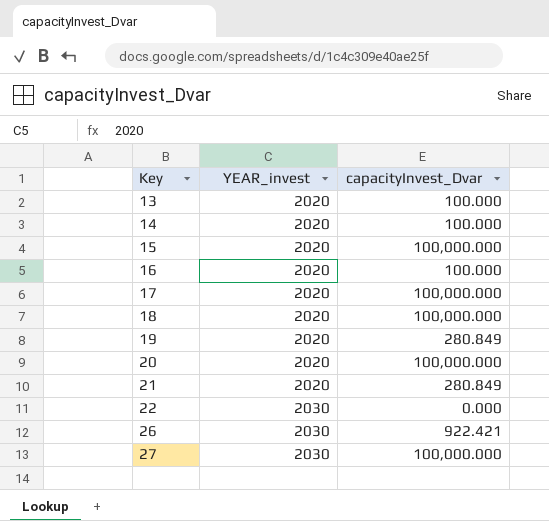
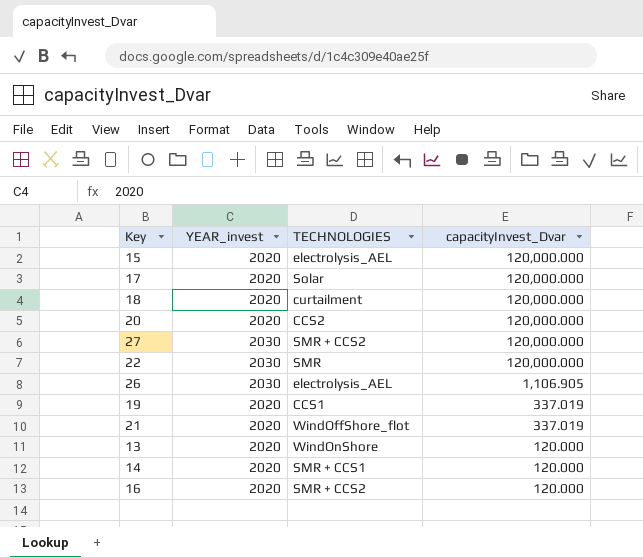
row order: Key ascending -> capacityInvest_Dvar descending
column TECHNOLOGIES | position: none -> 3
15 | capacityInvest_Dvar: 100,000.000 -> 120,000.000
17 | capacityInvest_Dvar: 100,000.000 -> 120,000.000
18 | capacityInvest_Dvar: 100,000.000 -> 120,000.000
20 | capacityInvest_Dvar: 100,000.000 -> 120,000.000
27 | capacityInvest_Dvar: 100,000.000 -> 120,000.000
22 | capacityInvest_Dvar: 0.000 -> 120,000.000
26 | capacityInvest_Dvar: 922.421 -> 1,106.905
19 | capacityInvest_Dvar: 280.849 -> 337.019
21 | capacityInvest_Dvar: 280.849 -> 337.019
13 | capacityInvest_Dvar: 100.000 -> 120.000
14 | capacityInvest_Dvar: 100.000 -> 120.000
16 | capacityInvest_Dvar: 100.000 -> 120.000

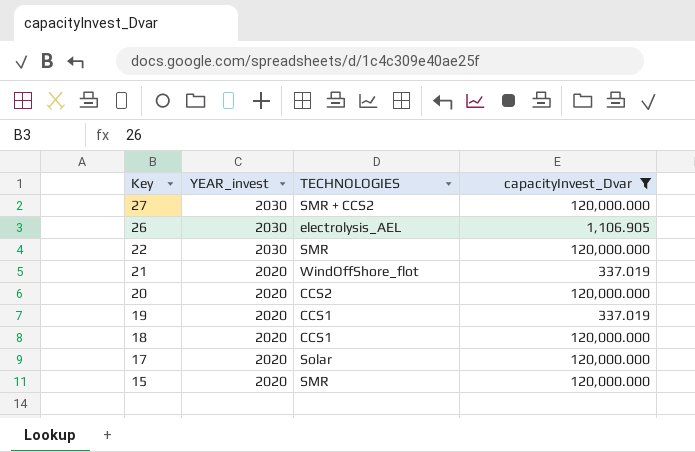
filter: none -> capacityInvest_Dvar != 120.000
row order: capacityInvest_Dvar descending -> Key descending
18 | TECHNOLOGIES: curtailment -> CCS1
15 | TECHNOLOGIES: electrolysis_AEL -> SMR

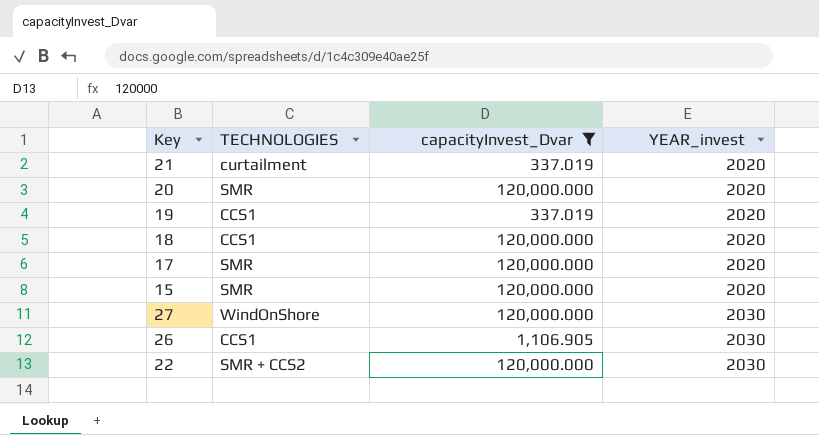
row order: Key descending -> YEAR_invest ascending
column YEAR_invest | position: 2 -> 4
21 | TECHNOLOGIES: WindOffShore_flot -> curtailment
20 | TECHNOLOGIES: CCS2 -> SMR
17 | TECHNOLOGIES: Solar -> SMR
27 | TECHNOLOGIES: SMR + CCS2 -> WindOnShore
26 | TECHNOLOGIES: electrolysis_AEL -> CCS1
22 | TECHNOLOGIES: SMR -> SMR + CCS2

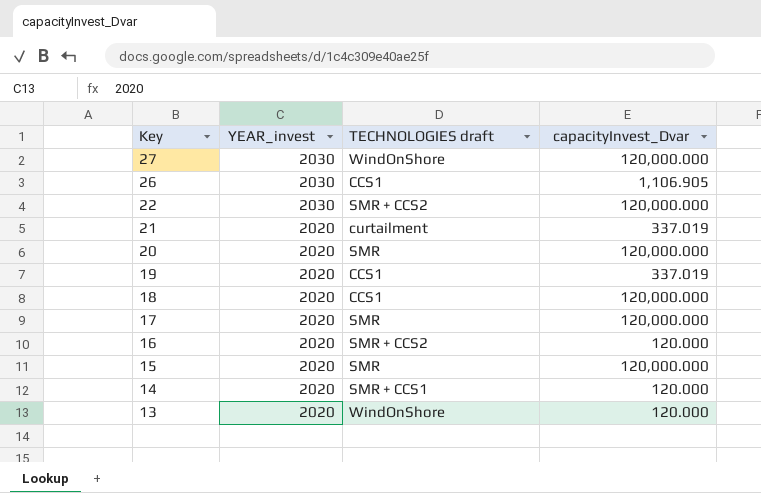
filter: capacityInvest_Dvar != 120.000 -> none
row order: YEAR_invest ascending -> Key descending
column YEAR_invest | position: 4 -> 2
column name: TECHNOLOGIES -> TECHNOLOGIES draft

